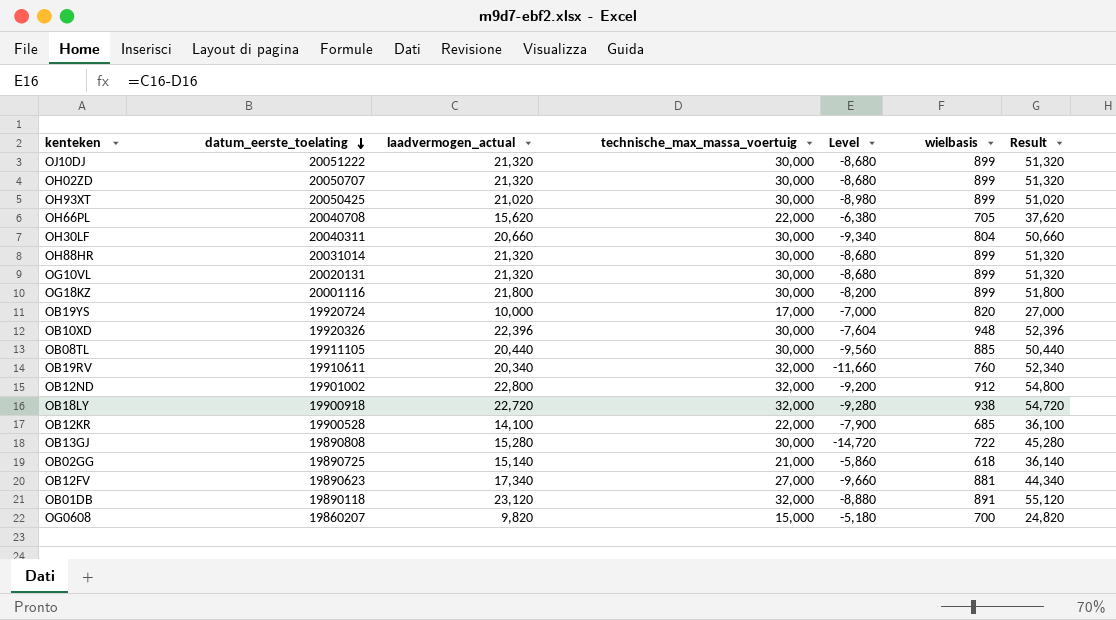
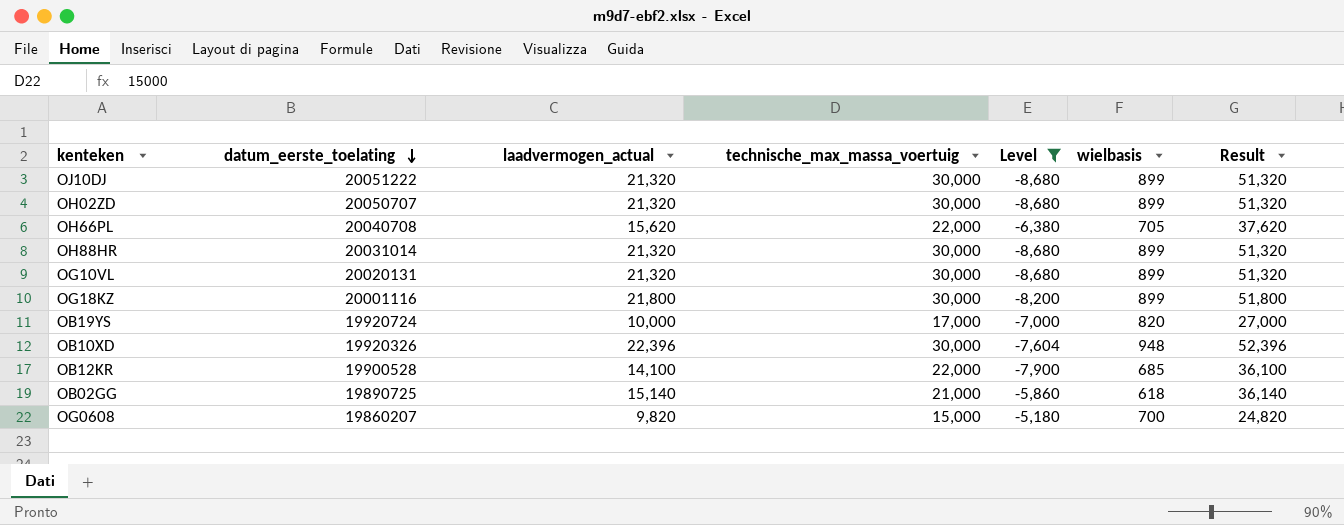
filter: none -> Level >= -8,680

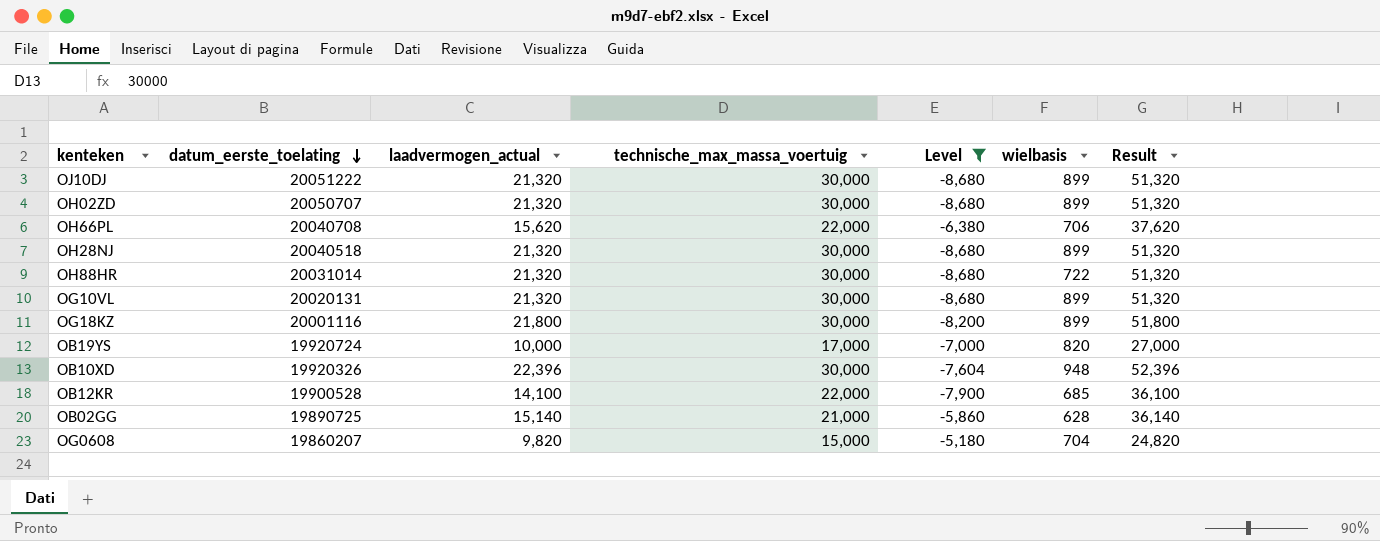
OH66PL | wielbasis: 705 -> 706
row OH28NJ: none -> 20040518 | 21,320 | 30,000 | -8,680 | 899 | 51,320
OH88HR | wielbasis: 899 -> 722
OB02GG | wielbasis: 618 -> 628
OG0608 | wielbasis: 700 -> 704

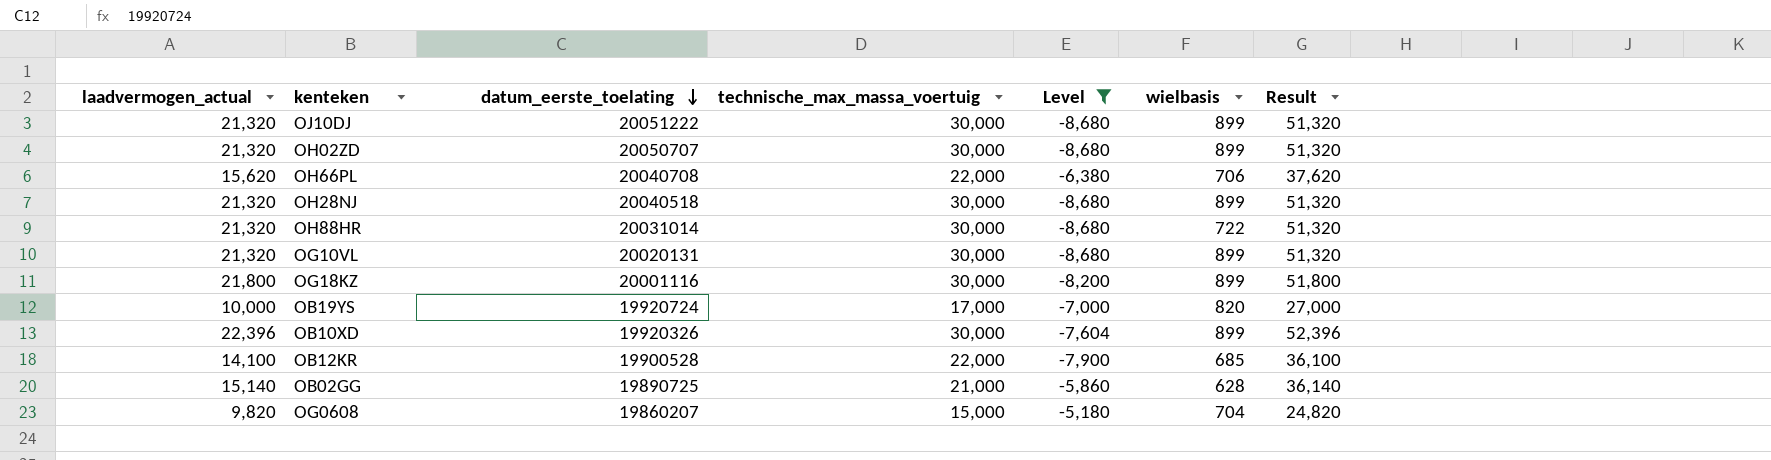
column laadvermogen_actual | position: 3 -> 1
OB10XD | wielbasis: 948 -> 899

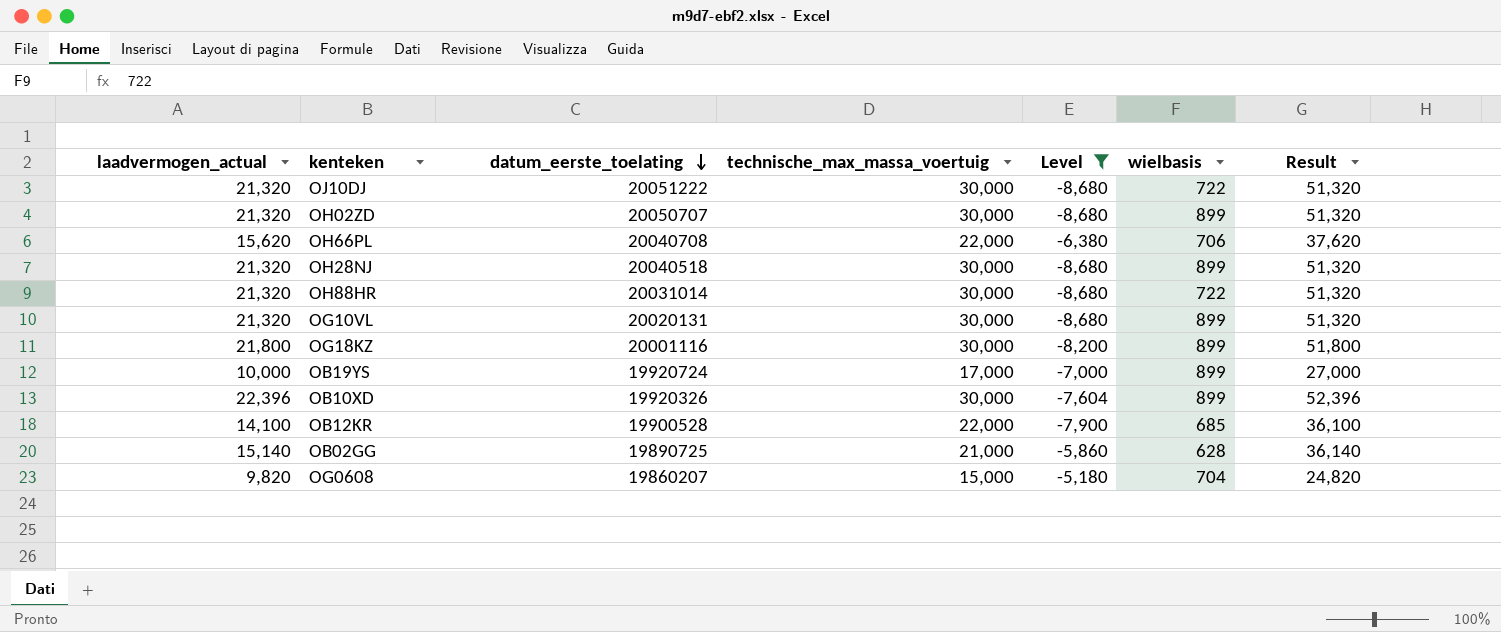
OJ10DJ | wielbasis: 899 -> 722
OB19YS | wielbasis: 820 -> 899

